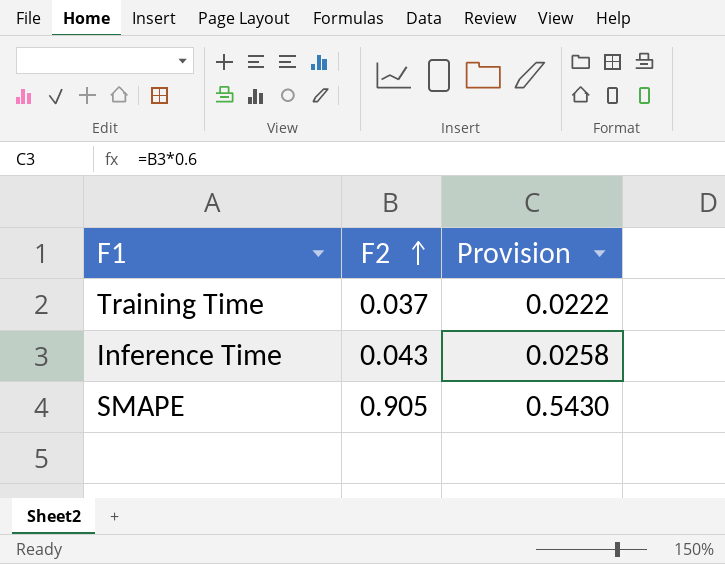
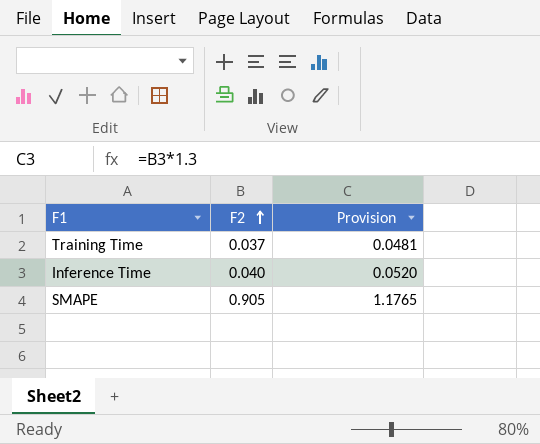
column Provision | formula: [F2] * 0.6 -> [F2] * 1.3
Inference Time | F2: 0.043 -> 0.040

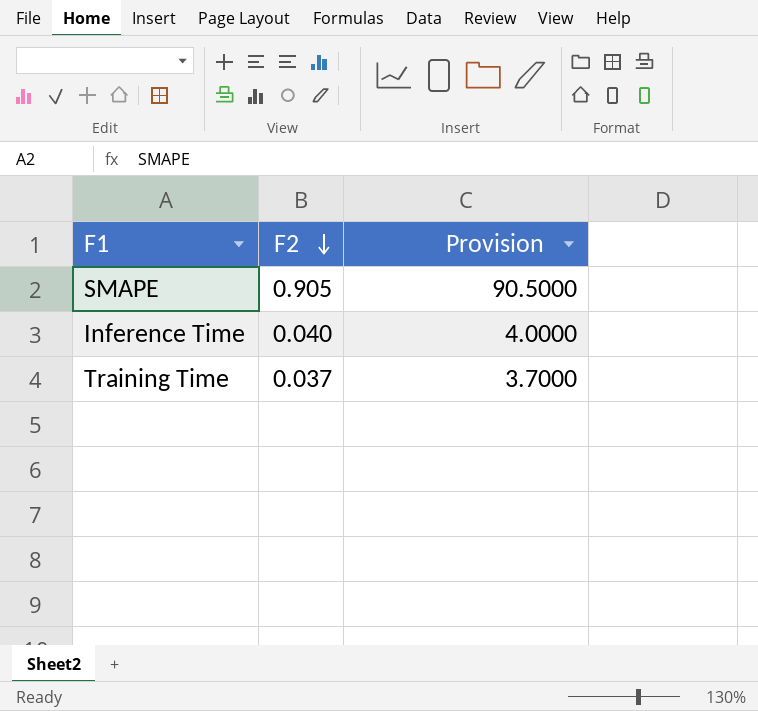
row order: F2 ascending -> F2 descending
column Provision | formula: [F2] * 1.3 -> [F2] * 100

